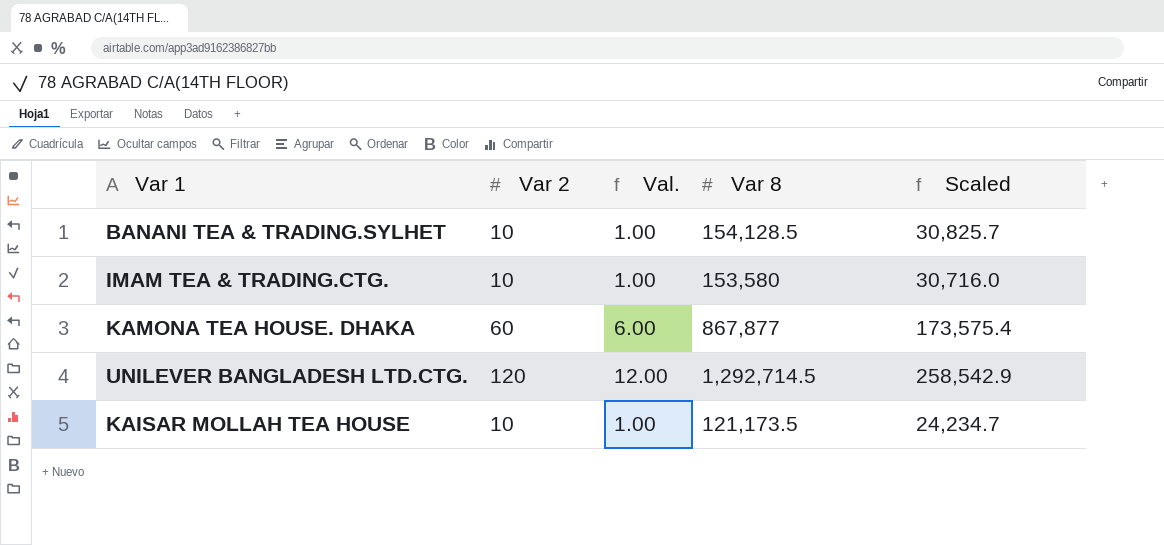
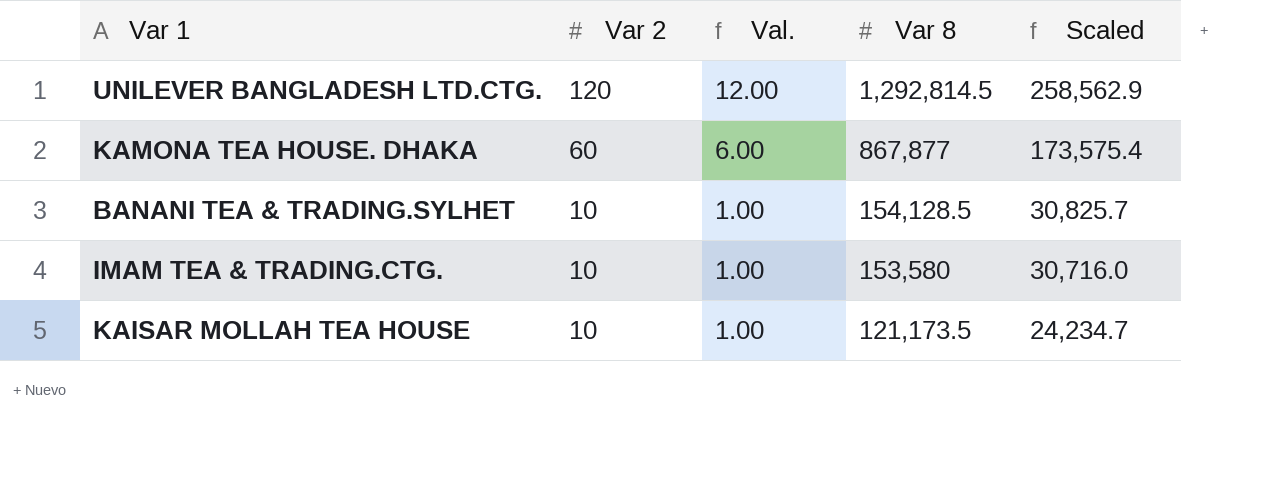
row order: none -> Var 2 descending
UNILEVER BANGLADESH LTD.CTG. | Var 8: 1,292,714.5 -> 1,292,814.5
UNILEVER BANGLADESH LTD.CTG. | Scaled: 258,542.9 -> 258,562.9

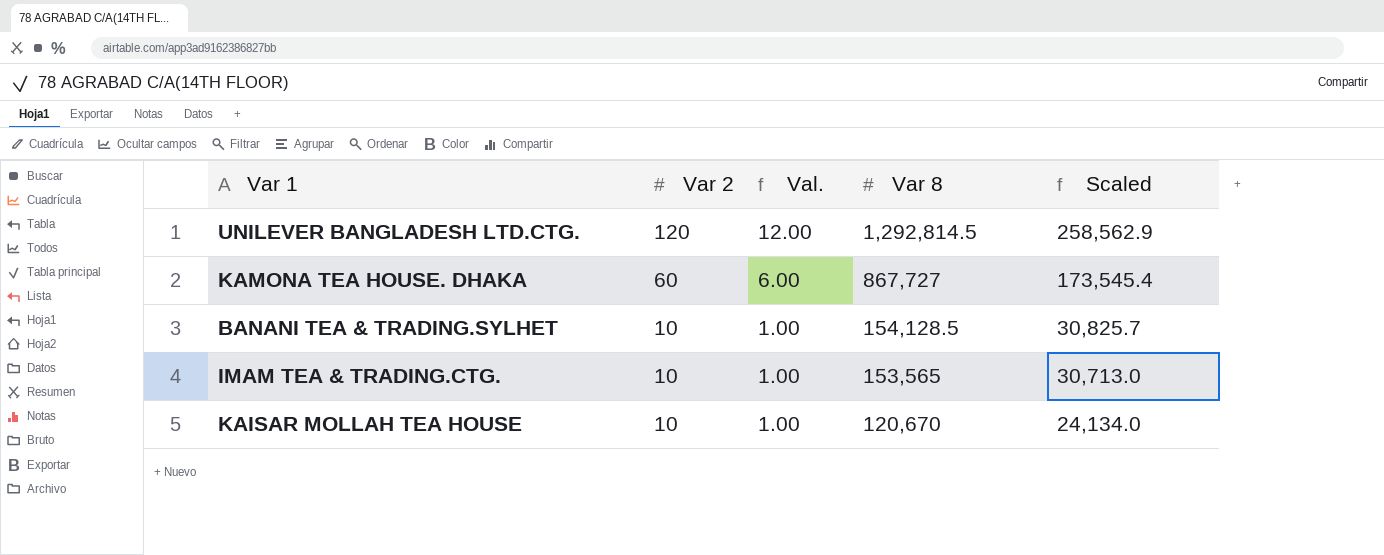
KAMONA TEA HOUSE. DHAKA | Var 8: 867,877 -> 867,727
KAMONA TEA HOUSE. DHAKA | Scaled: 173,575.4 -> 173,545.4
IMAM TEA & TRADING.CTG. | Var 8: 153,580 -> 153,565
IMAM TEA & TRADING.CTG. | Scaled: 30,716.0 -> 30,713.0
KAISAR MOLLAH TEA HOUSE | Var 8: 121,173.5 -> 120,670
KAISAR MOLLAH TEA HOUSE | Scaled: 24,234.7 -> 24,134.0

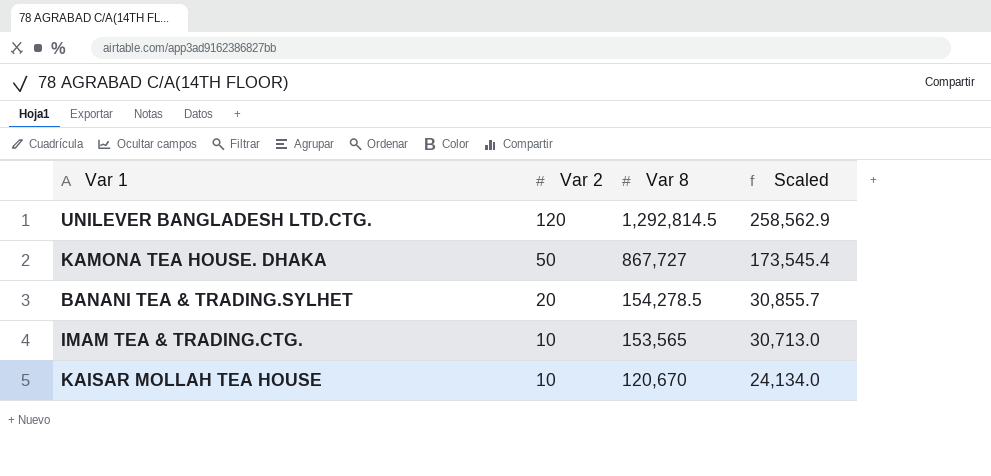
column Val. | formula: [Var 2] * 0.1 -> none
KAMONA TEA HOUSE. DHAKA | Var 2: 60 -> 50
BANANI TEA & TRADING.SYLHET | Var 2: 10 -> 20
BANANI TEA & TRADING.SYLHET | Var 8: 154,128.5 -> 154,278.5
BANANI TEA & TRADING.SYLHET | Scaled: 30,825.7 -> 30,855.7

